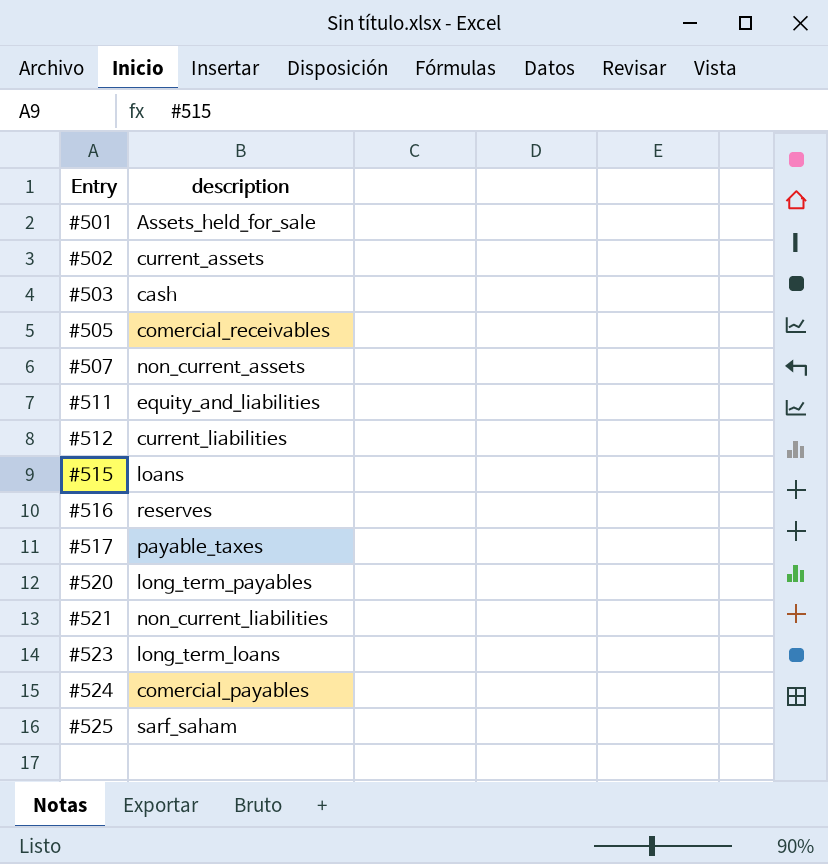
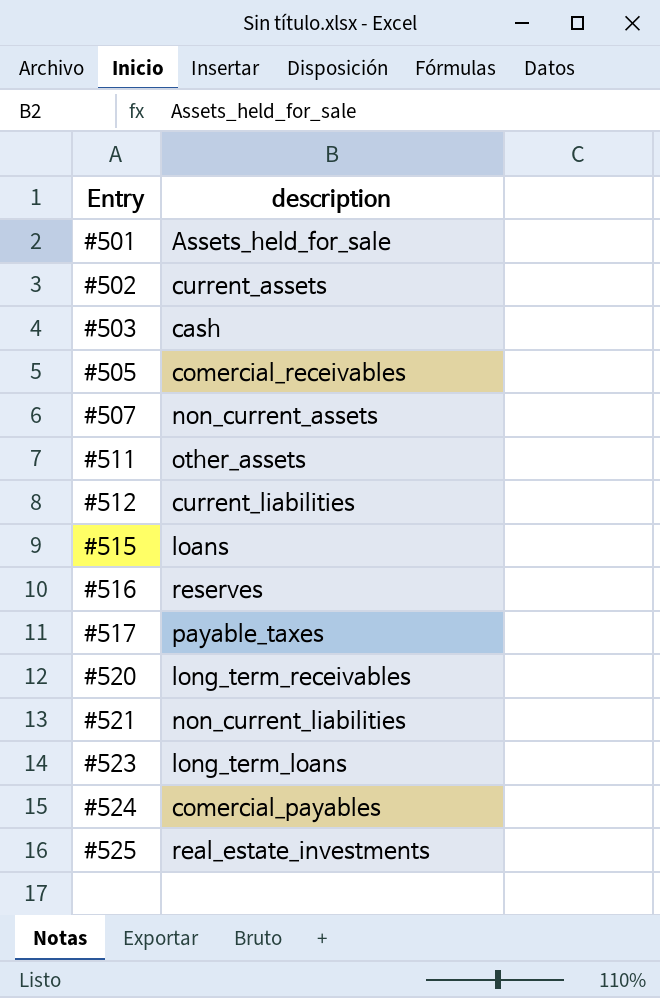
#511 | description: equity_and_liabilities -> other_assets
#520 | description: long_term_payables -> long_term_receivables
#525 | description: sarf_saham -> real_estate_investments

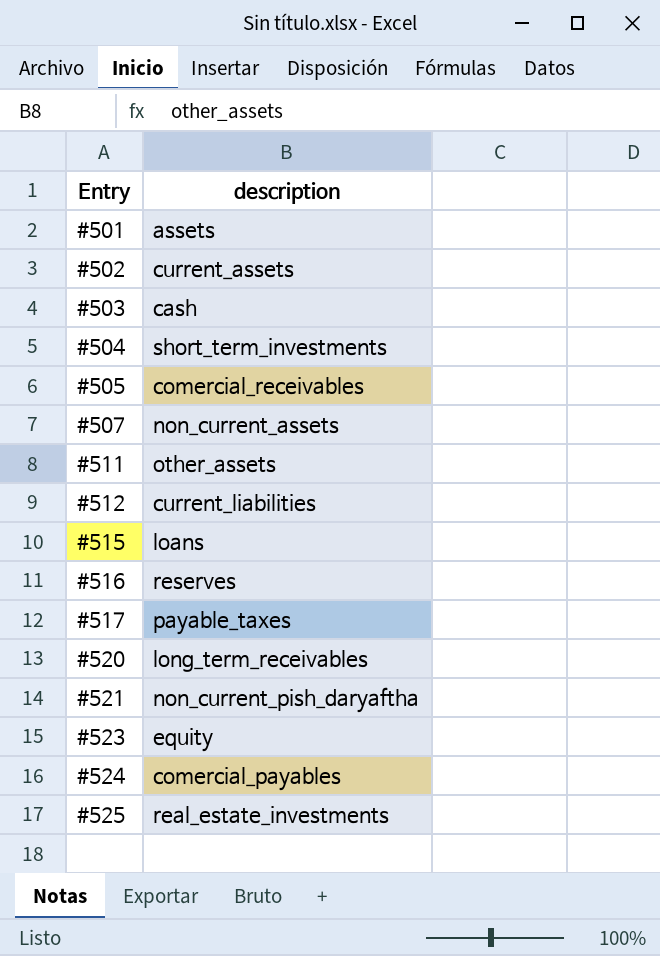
#501 | description: Assets_held_for_sale -> assets
row #504: none -> short_term_investments
#521 | description: non_current_liabilities -> non_current_pish_daryaftha
#523 | description: long_term_loans -> equity

